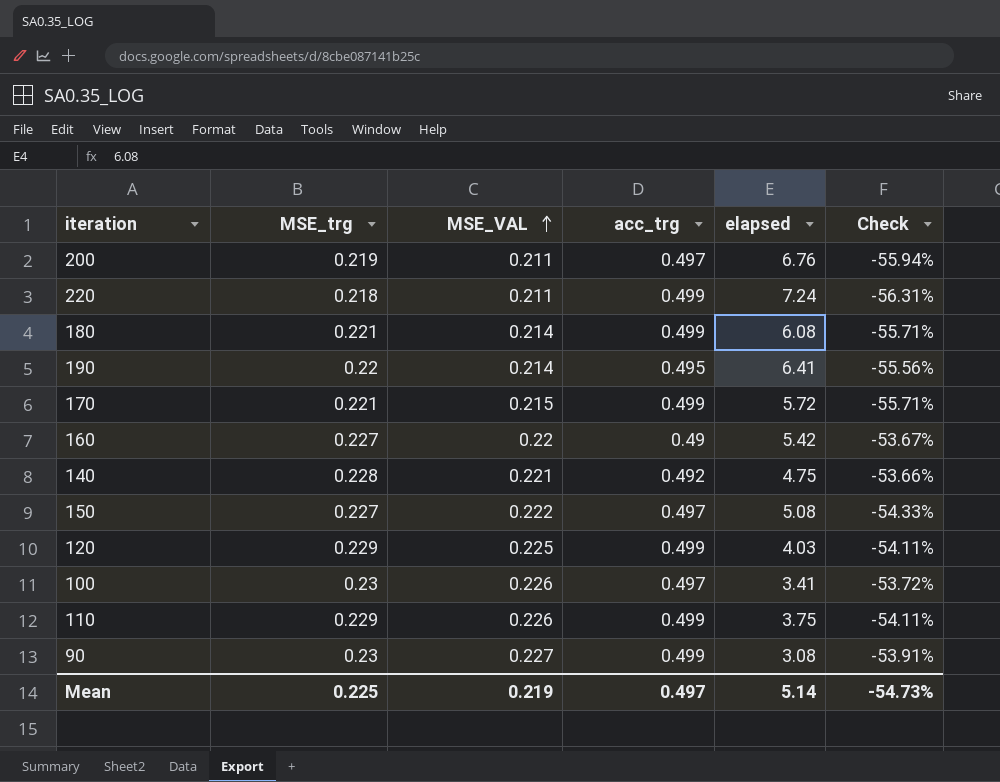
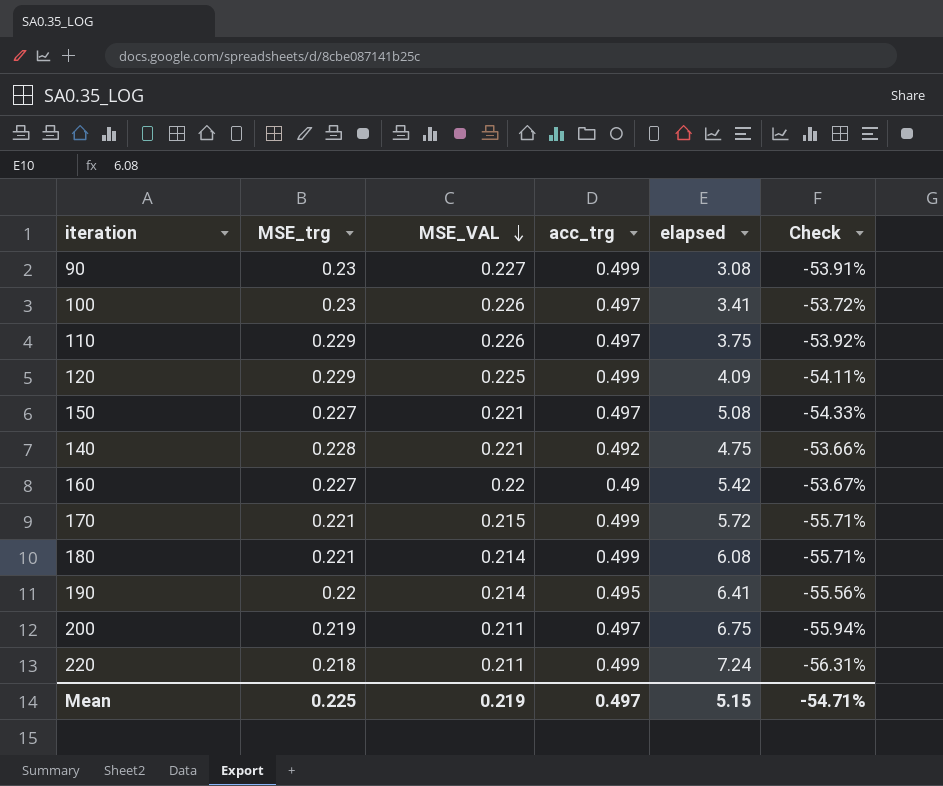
row order: MSE_VAL ascending -> MSE_VAL descending
110 | acc_trg: 0.499 -> 0.497
110 | Check: -54.11% -> -53.92%
120 | elapsed: 4.03 -> 4.09
150 | MSE_VAL: 0.222 -> 0.221
200 | elapsed: 6.76 -> 6.75
Mean | elapsed: 5.14 -> 5.15
Mean | Check: -54.73% -> -54.71%

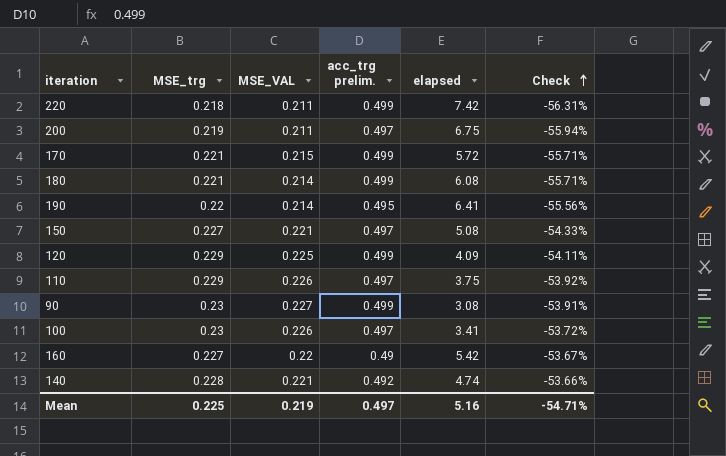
row order: MSE_VAL descending -> Check ascending
column name: acc_trg -> acc_trg prelim.
220 | elapsed: 7.24 -> 7.42
140 | elapsed: 4.75 -> 4.74
Mean | elapsed: 5.15 -> 5.16

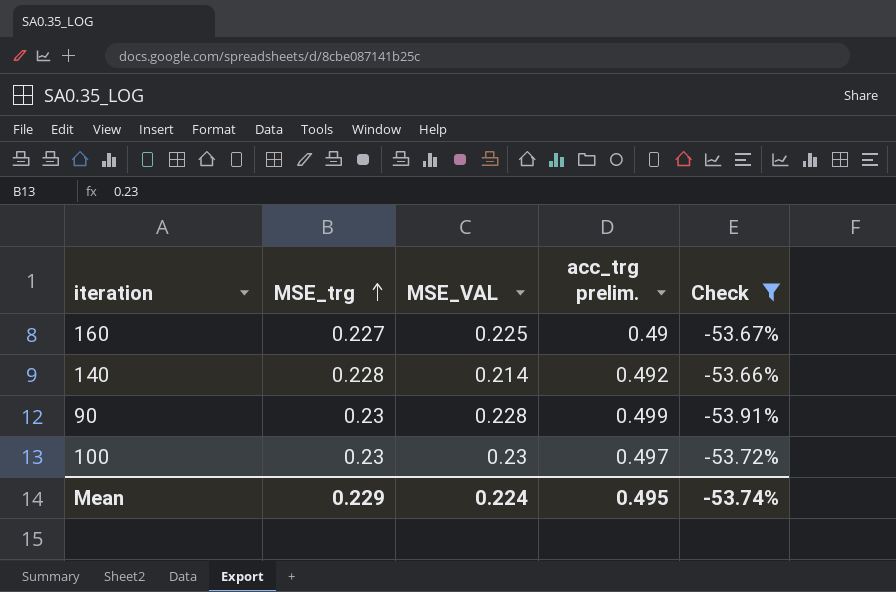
filter: none -> Check >= -53.91%
row order: Check ascending -> MSE_trg ascending
column elapsed | position: 5 -> none
160 | MSE_VAL: 0.22 -> 0.225
140 | MSE_VAL: 0.221 -> 0.214
90 | MSE_VAL: 0.227 -> 0.228
100 | MSE_VAL: 0.226 -> 0.23
Mean | MSE_trg: 0.225 -> 0.229
Mean | MSE_VAL: 0.219 -> 0.224
Mean | acc_trg prelim.: 0.497 -> 0.495
Mean | Check: -54.71% -> -53.74%

